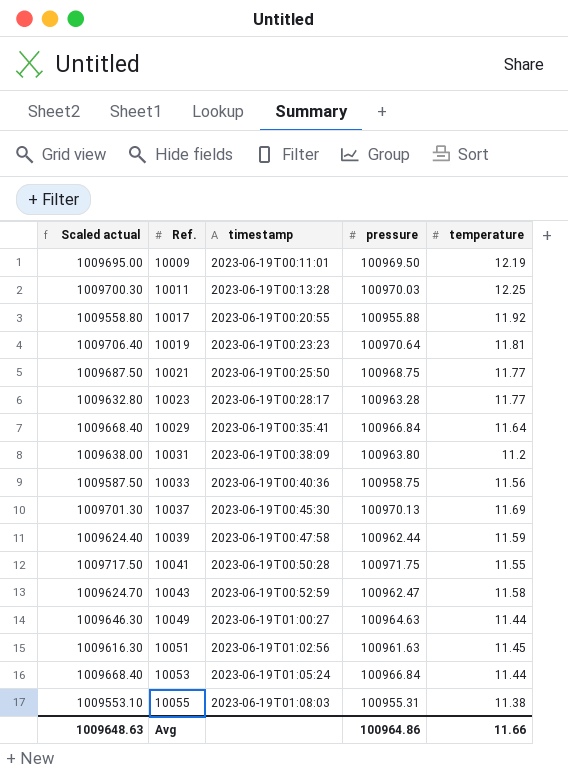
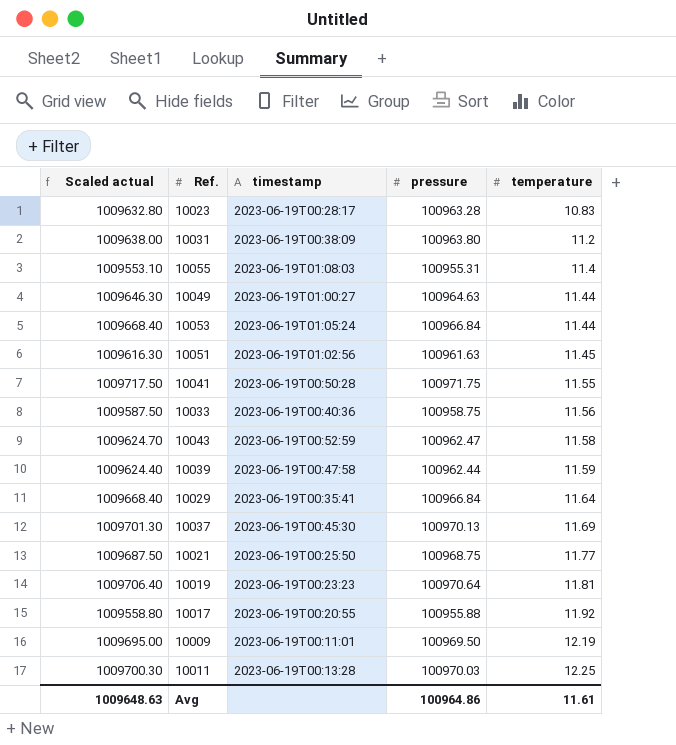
row order: Ref. ascending -> temperature ascending
10023 | temperature: 11.77 -> 10.83
10055 | temperature: 11.38 -> 11.4
Avg | temperature: 11.66 -> 11.61

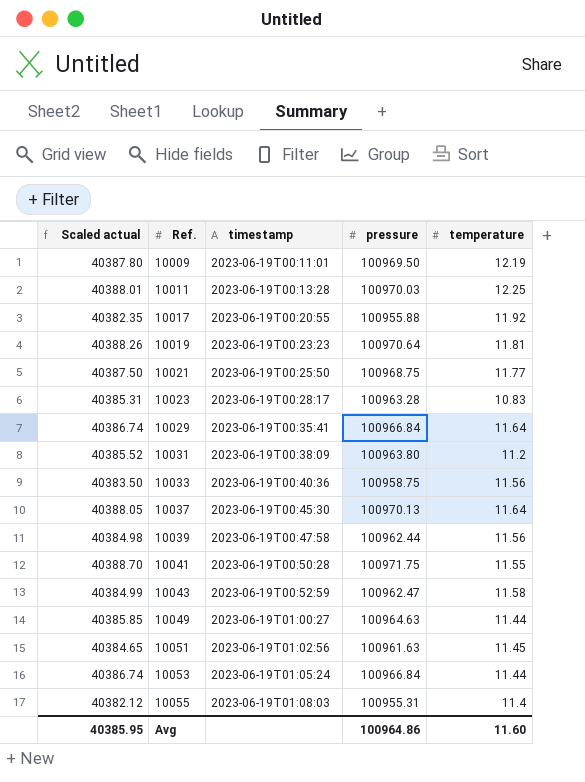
row order: temperature ascending -> Ref. ascending
column Scaled actual | formula: [pressure] * 10 -> [pressure] * 0.4
10037 | temperature: 11.69 -> 11.64
10039 | temperature: 11.59 -> 11.56
Avg | Scaled actual: 1009648.63 -> 40385.95
Avg | temperature: 11.61 -> 11.60

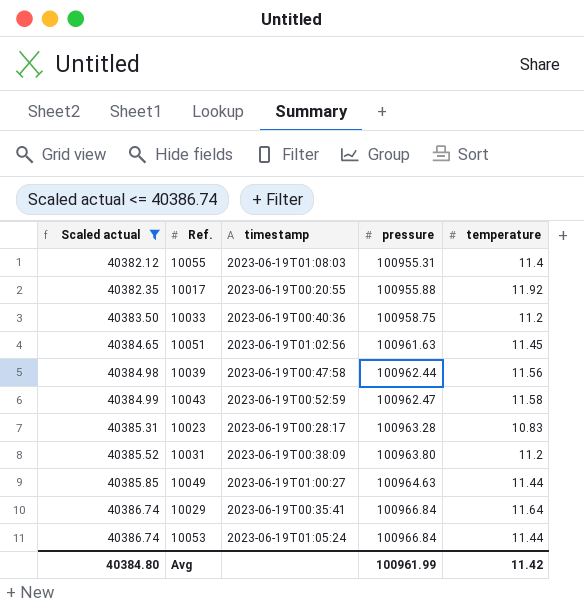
filter: none -> Scaled actual <= 40386.74
row order: Ref. ascending -> Scaled actual ascending
10033 | temperature: 11.56 -> 11.2
Avg | Scaled actual: 40385.95 -> 40384.80
Avg | pressure: 100964.86 -> 100961.99
Avg | temperature: 11.60 -> 11.42

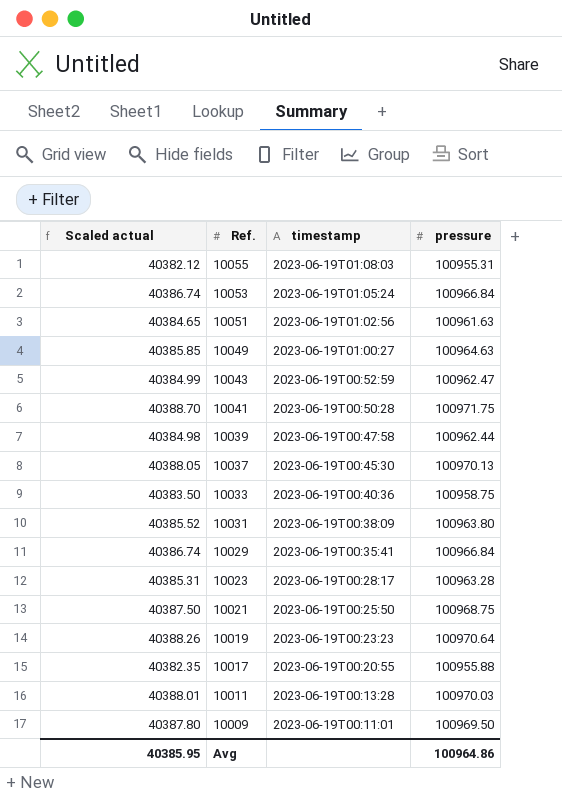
filter: Scaled actual <= 40386.74 -> none
row order: Scaled actual ascending -> Ref. descending
column temperature | position: 5 -> none
Avg | Scaled actual: 40384.80 -> 40385.95
Avg | pressure: 100961.99 -> 100964.86

